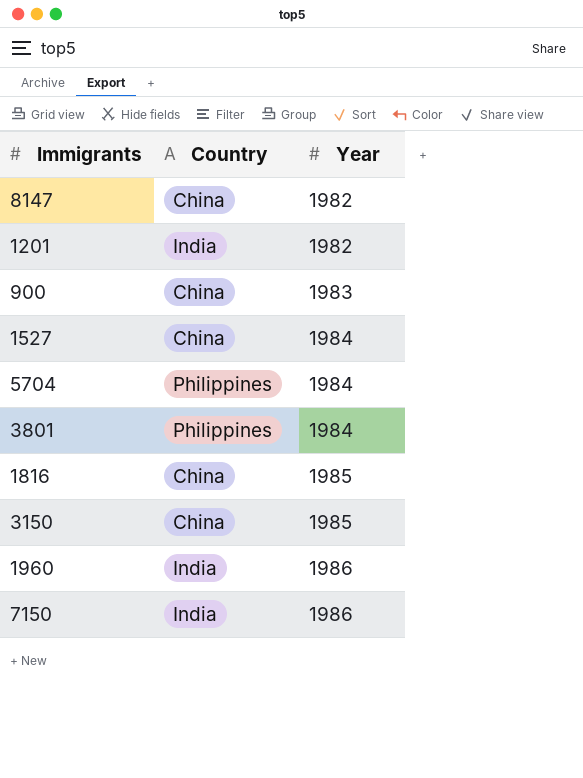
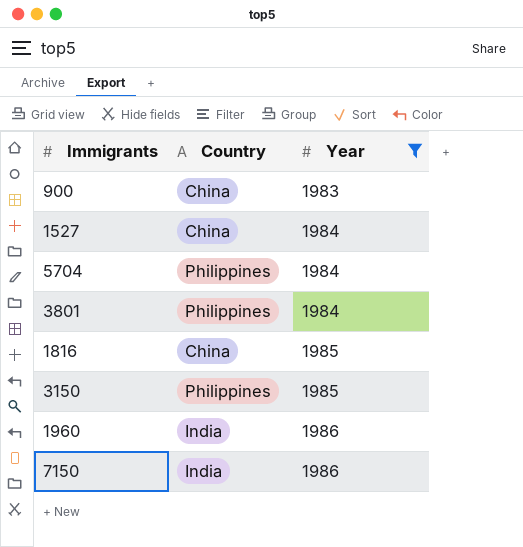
filter: none -> Year != 1982
3150 | Country: China -> Philippines

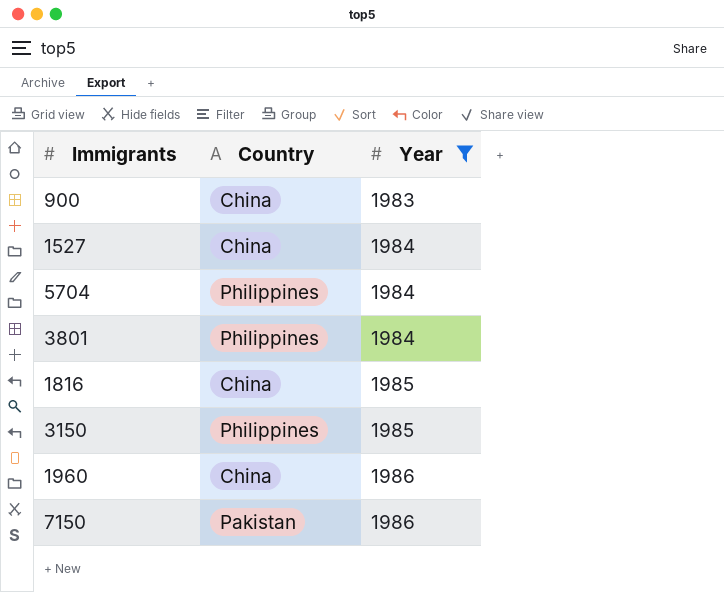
1960 | Country: India -> China
7150 | Country: India -> Pakistan

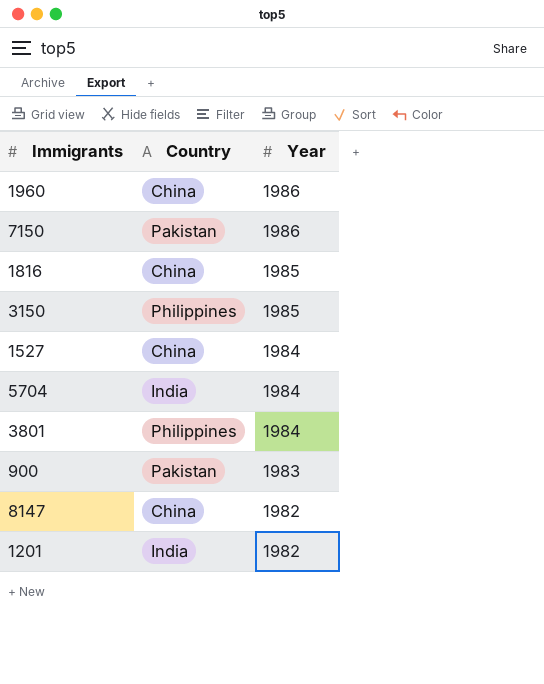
filter: Year != 1982 -> none
row order: Year ascending -> Year descending
5704 | Country: Philippines -> India
900 | Country: China -> Pakistan

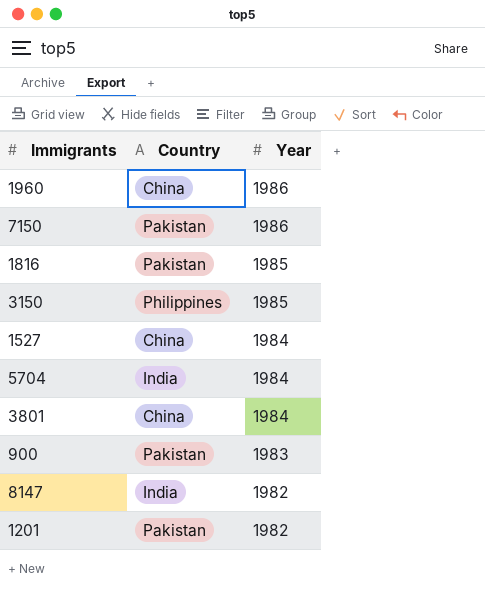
1816 | Country: China -> Pakistan
3801 | Country: Philippines -> China
8147 | Country: China -> India
1201 | Country: India -> Pakistan

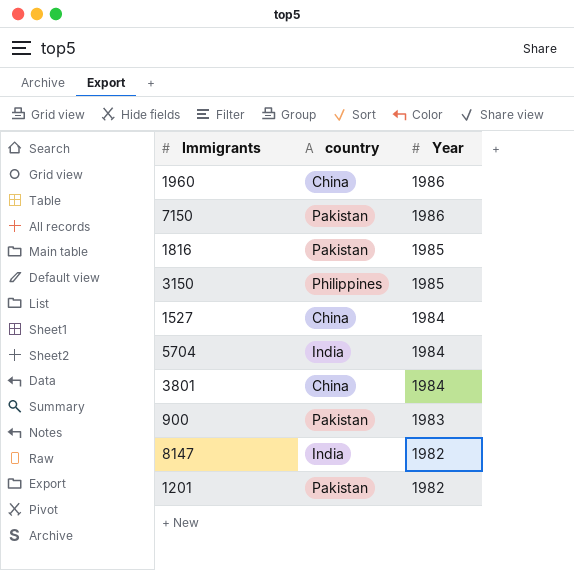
column name: Country -> country

